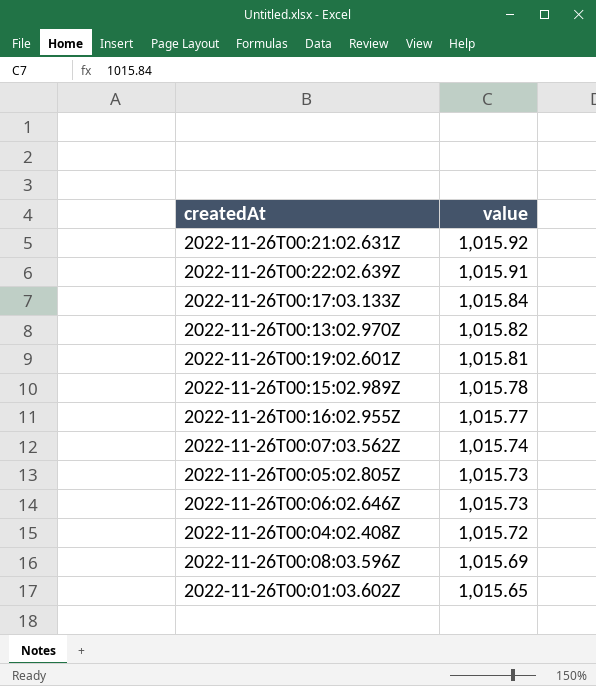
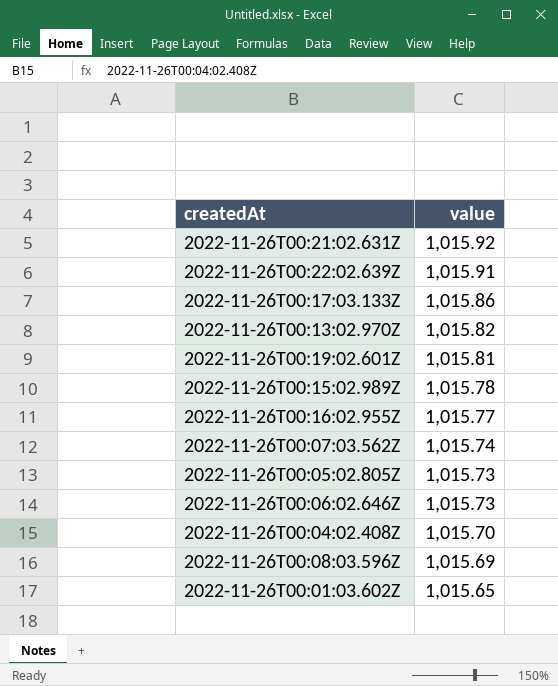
2022-11-26T00:17:03.133Z | value: 1,015.84 -> 1,015.86
2022-11-26T00:04:02.408Z | value: 1,015.72 -> 1,015.70

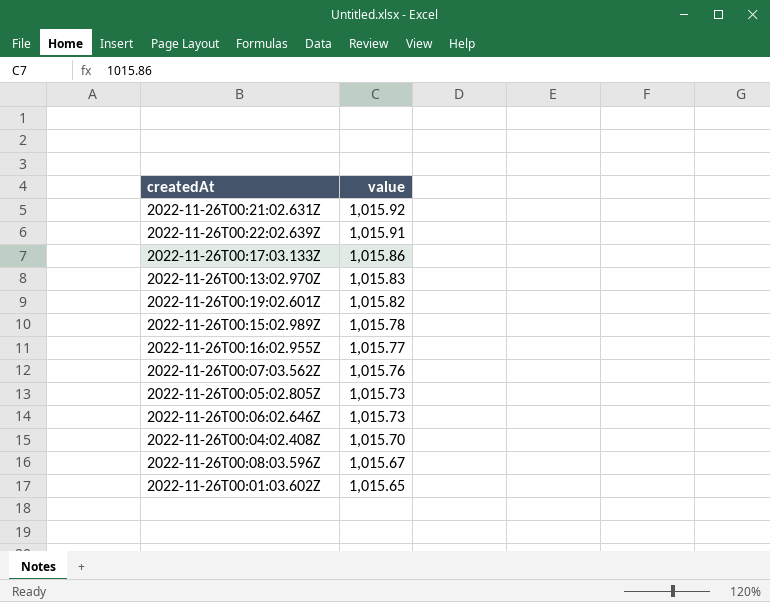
2022-11-26T00:13:02.970Z | value: 1,015.82 -> 1,015.83
2022-11-26T00:19:02.601Z | value: 1,015.81 -> 1,015.82
2022-11-26T00:07:03.562Z | value: 1,015.74 -> 1,015.76
2022-11-26T00:08:03.596Z | value: 1,015.69 -> 1,015.67

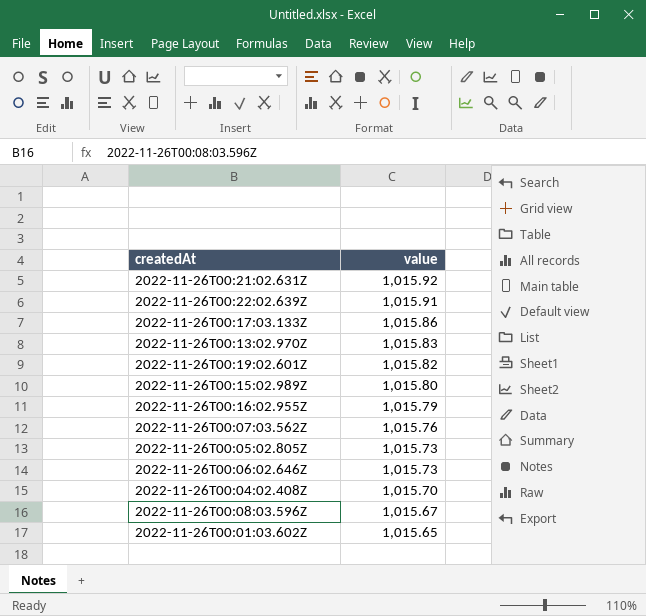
2022-11-26T00:15:02.989Z | value: 1,015.78 -> 1,015.80
2022-11-26T00:16:02.955Z | value: 1,015.77 -> 1,015.79

